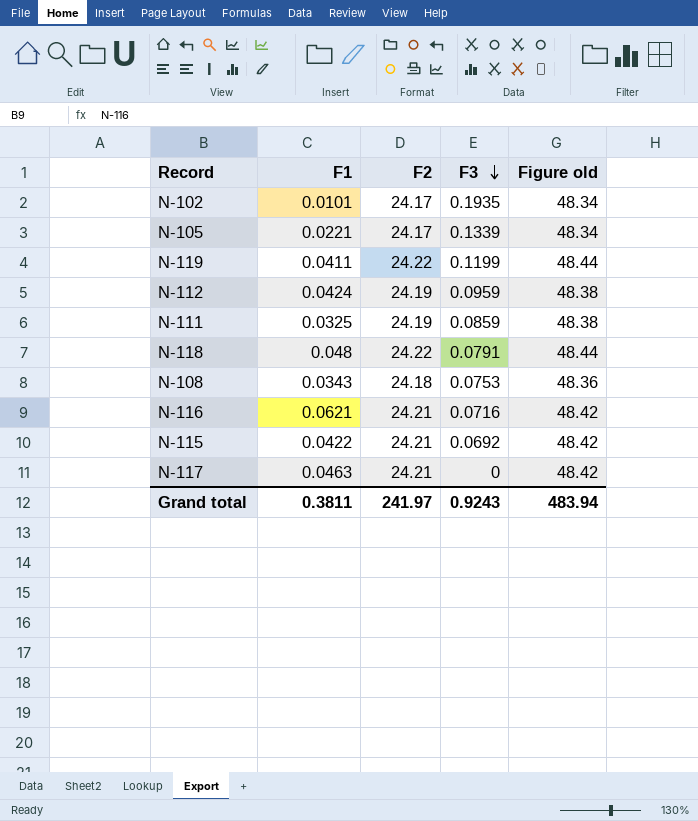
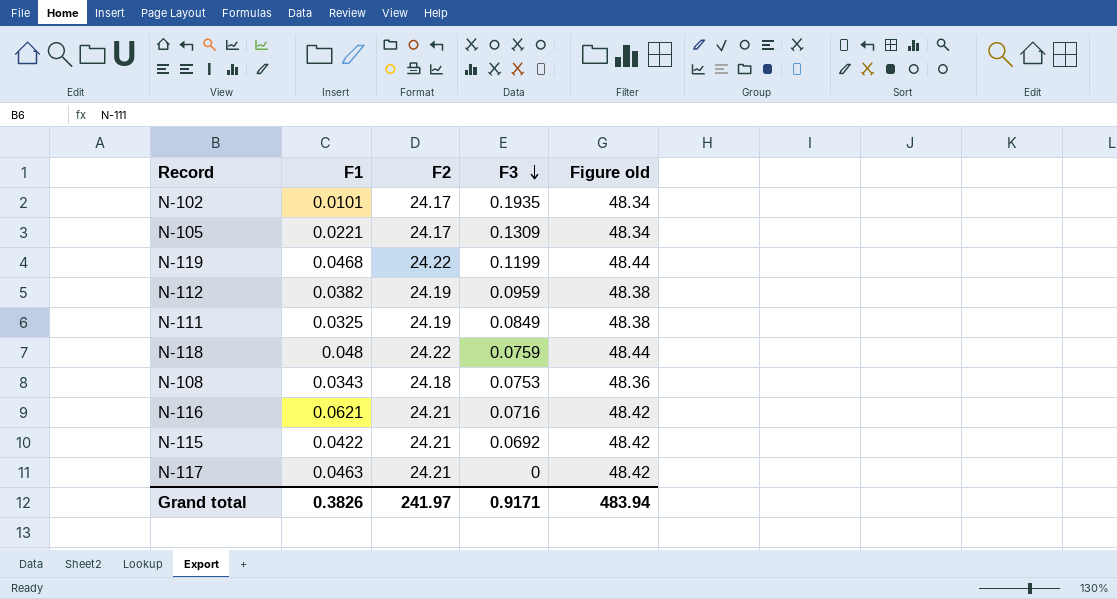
N-105 | F3: 0.1339 -> 0.1309
N-119 | F1: 0.0411 -> 0.0468
N-112 | F1: 0.0424 -> 0.0382
N-111 | F3: 0.0859 -> 0.0849
N-118 | F3: 0.0791 -> 0.0759
Grand total | F1: 0.3811 -> 0.3826
Grand total | F3: 0.9243 -> 0.9171

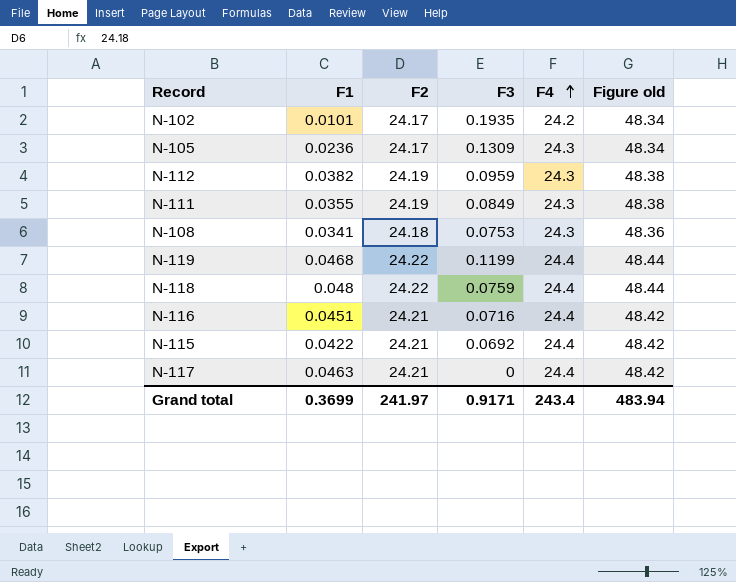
row order: F3 descending -> F4 ascending
column F4 | position: none -> 5
N-105 | F1: 0.0221 -> 0.0236
N-111 | F1: 0.0325 -> 0.0355
N-108 | F1: 0.0343 -> 0.0341
N-116 | F1: 0.0621 -> 0.0451
Grand total | F1: 0.3826 -> 0.3699

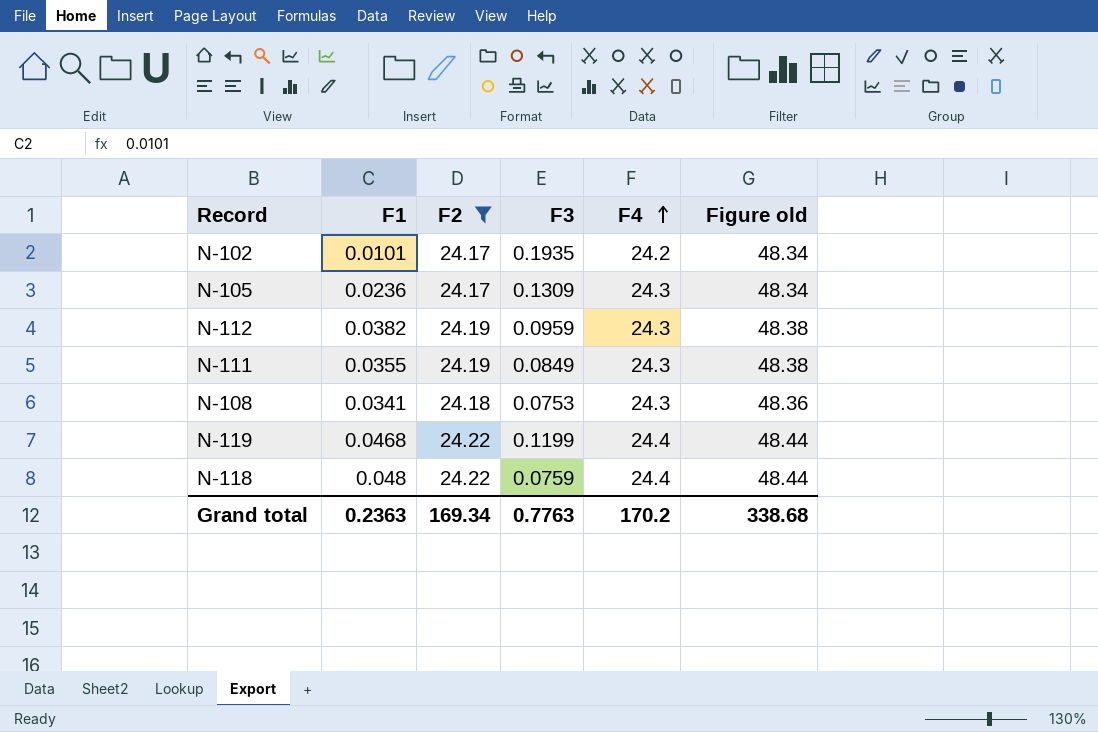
filter: none -> F2 != 24.21
Grand total | F1: 0.3699 -> 0.2363
Grand total | F2: 241.97 -> 169.34
Grand total | F3: 0.9171 -> 0.7763
Grand total | F4: 243.4 -> 170.2
Grand total | Figure old: 483.94 -> 338.68

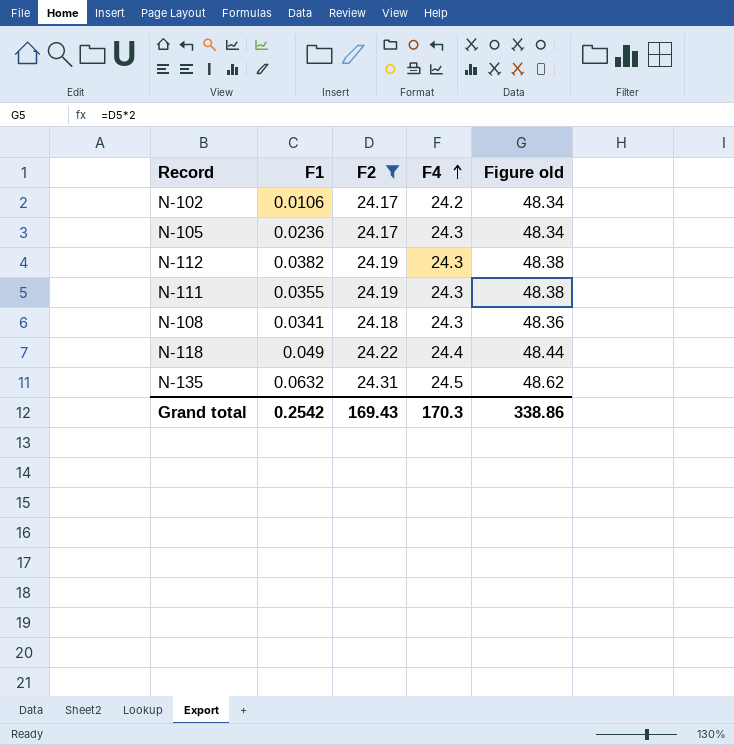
column F3 | position: 4 -> none
row N-119: 0.0468 | 24.22 | 0.1199 | 24.4 | 48.44 -> none
N-102 | F1: 0.0101 -> 0.0106
N-118 | F1: 0.048 -> 0.049
row N-135: none -> 0.0632 | 24.31 | 24.5 | 48.62
Grand total | F1: 0.2363 -> 0.2542
Grand total | F2: 169.34 -> 169.43
Grand total | F4: 170.2 -> 170.3
Grand total | Figure old: 338.68 -> 338.86

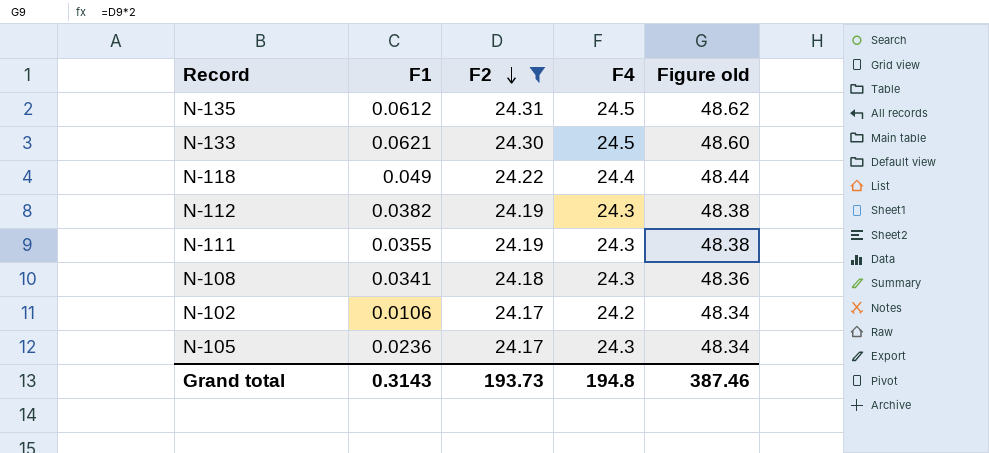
row order: F4 ascending -> F2 descending
N-135 | F1: 0.0632 -> 0.0612
row N-133: none -> 0.0621 | 24.30 | 24.5 | 48.60
Grand total | F1: 0.2542 -> 0.3143
Grand total | F2: 169.43 -> 193.73
Grand total | F4: 170.3 -> 194.8
Grand total | Figure old: 338.86 -> 387.46

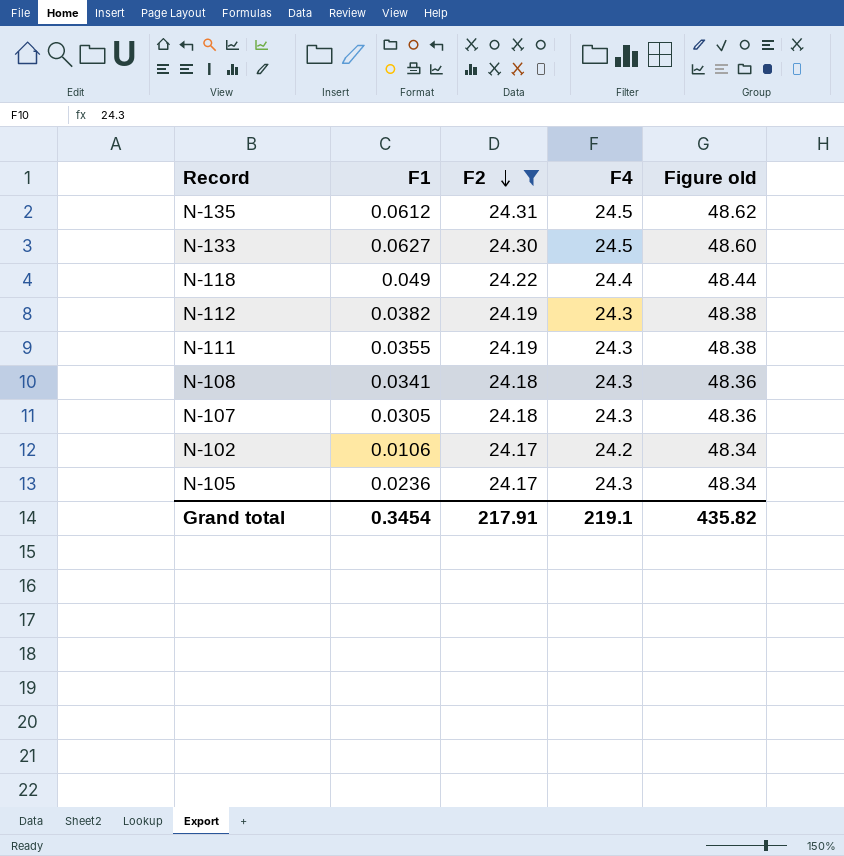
N-133 | F1: 0.0621 -> 0.0627
row N-107: none -> 0.0305 | 24.18 | 24.3 | 48.36
Grand total | F1: 0.3143 -> 0.3454
Grand total | F2: 193.73 -> 217.91
Grand total | F4: 194.8 -> 219.1
Grand total | Figure old: 387.46 -> 435.82

